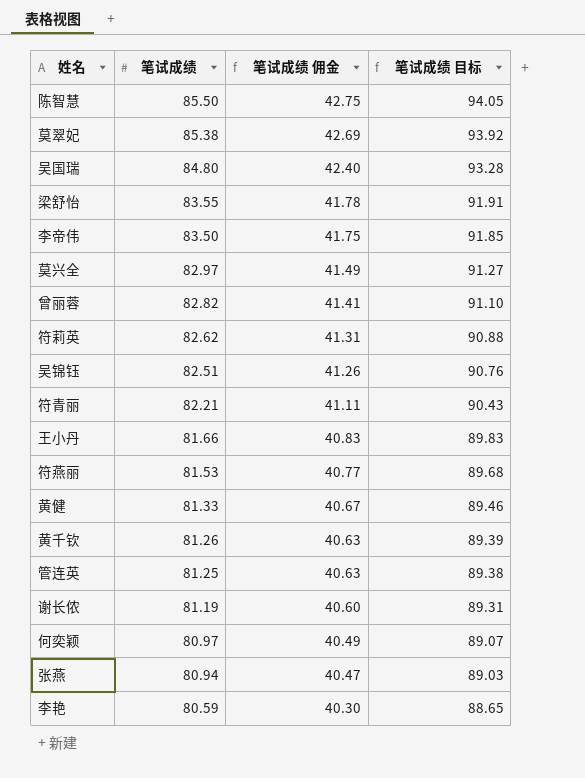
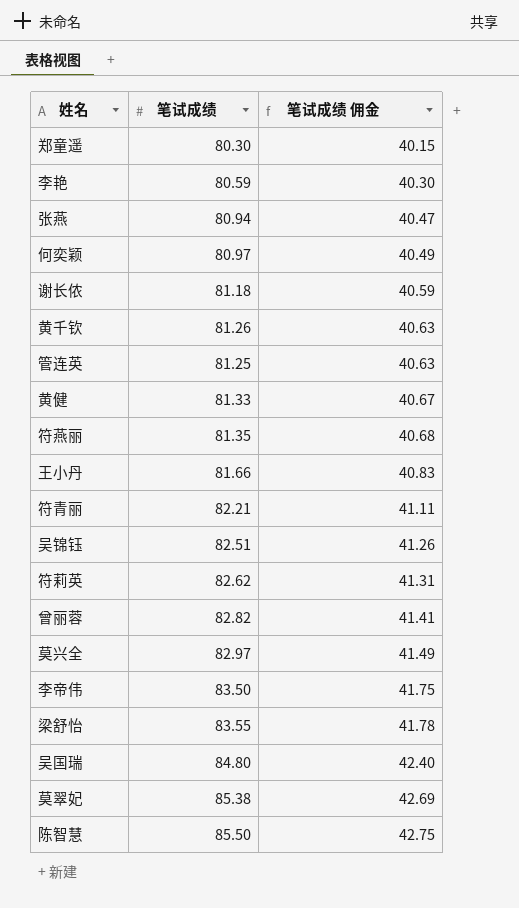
row order: 笔试成绩 descending -> 笔试成绩 佣金 ascending
column 笔试成绩 目标 | formula: [笔试成绩] * 1.1 -> none
row 郑童遥: none -> 80.30 | 40.15
谢长侬 | 笔试成绩: 81.19 -> 81.18
谢长侬 | 笔试成绩 佣金: 40.60 -> 40.59
符燕丽 | 笔试成绩: 81.53 -> 81.35
符燕丽 | 笔试成绩 佣金: 40.77 -> 40.68

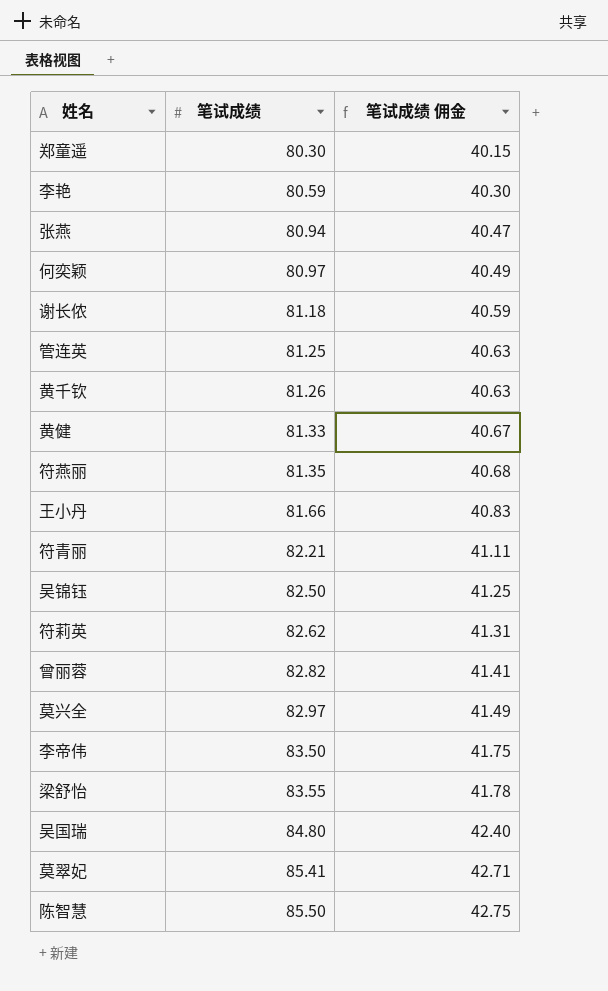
row order: 笔试成绩 佣金 ascending -> 笔试成绩 ascending
吴锦钰 | 笔试成绩: 82.51 -> 82.50
吴锦钰 | 笔试成绩 佣金: 41.26 -> 41.25
莫翠妃 | 笔试成绩: 85.38 -> 85.41
莫翠妃 | 笔试成绩 佣金: 42.69 -> 42.71

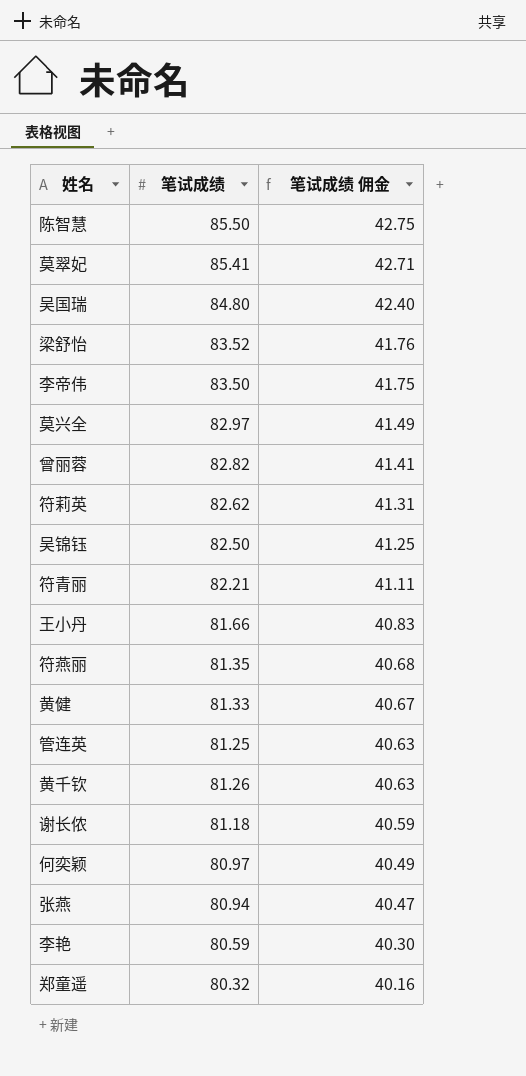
row order: 笔试成绩 ascending -> 笔试成绩 佣金 descending
梁舒怡 | 笔试成绩: 83.55 -> 83.52
梁舒怡 | 笔试成绩 佣金: 41.78 -> 41.76
郑童遥 | 笔试成绩: 80.30 -> 80.32
郑童遥 | 笔试成绩 佣金: 40.15 -> 40.16

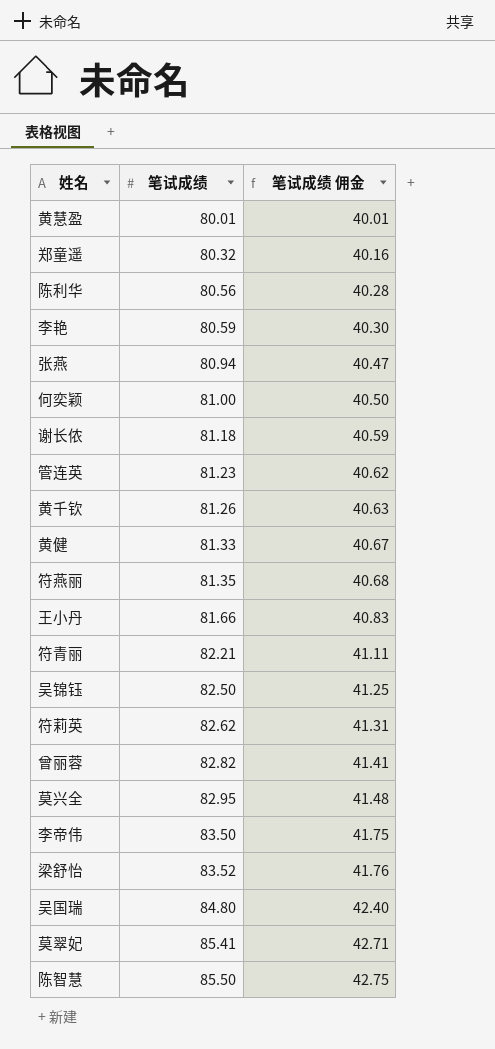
row order: 笔试成绩 佣金 descending -> 笔试成绩 ascending
row 黄慧盈: none -> 80.01 | 40.01
row 陈利华: none -> 80.56 | 40.28
何奕颖 | 笔试成绩: 80.97 -> 81.00
何奕颖 | 笔试成绩 佣金: 40.49 -> 40.50
管连英 | 笔试成绩: 81.25 -> 81.23
管连英 | 笔试成绩 佣金: 40.63 -> 40.62
莫兴全 | 笔试成绩: 82.97 -> 82.95
莫兴全 | 笔试成绩 佣金: 41.49 -> 41.48

